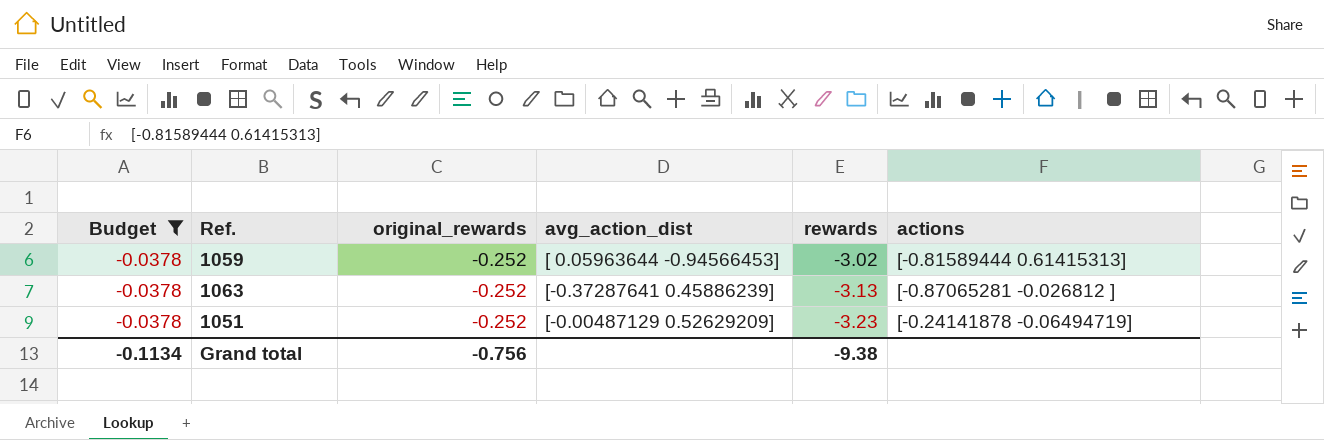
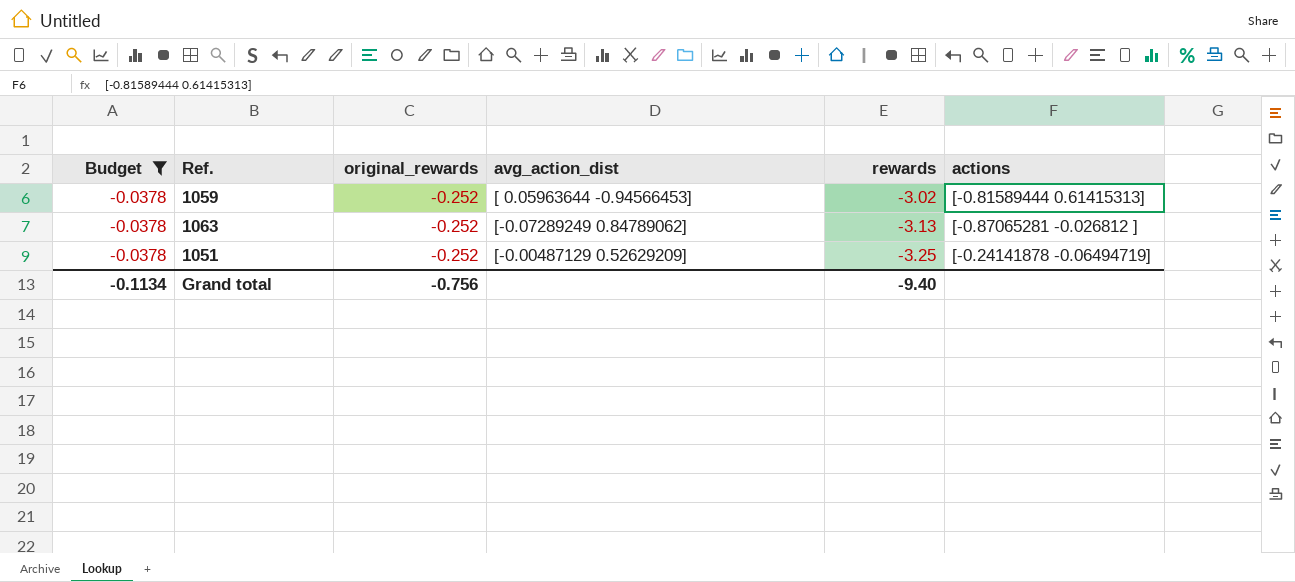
1063 | avg_action_dist: [-0.37287641 0.45886239] -> [-0.07289249 0.84789062]
1051 | rewards: -3.23 -> -3.25
Grand total | rewards: -9.38 -> -9.40

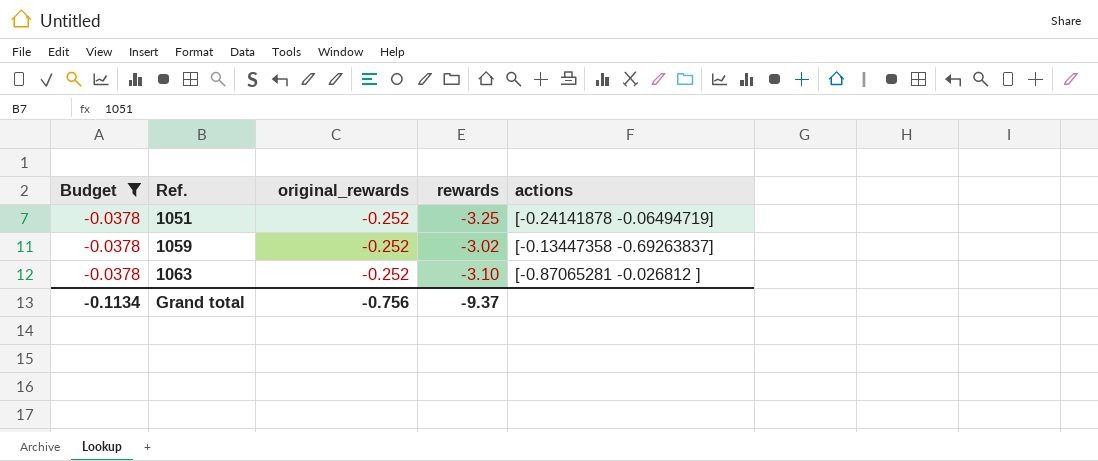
row order: rewards descending -> Ref. ascending
column avg_action_dist | position: 4 -> none
1059 | actions: [-0.81589444 0.61415313] -> [-0.13447358 -0.69263837]
1063 | rewards: -3.13 -> -3.10
Grand total | rewards: -9.40 -> -9.37

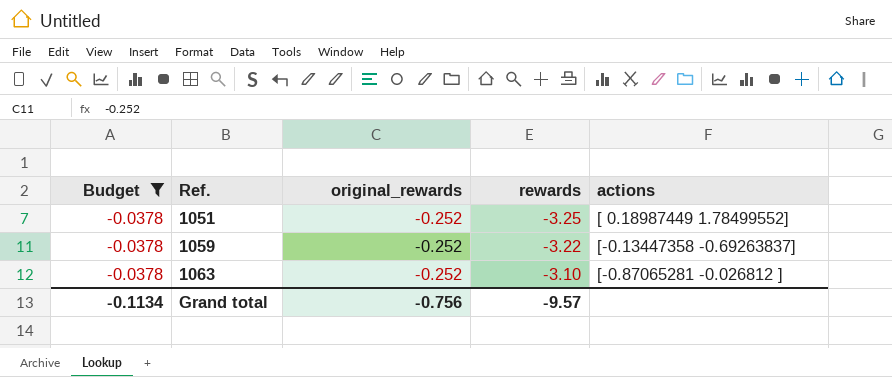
1051 | actions: [-0.24141878 -0.06494719] -> [ 0.18987449 1.78499552]
1059 | rewards: -3.02 -> -3.22
Grand total | rewards: -9.37 -> -9.57

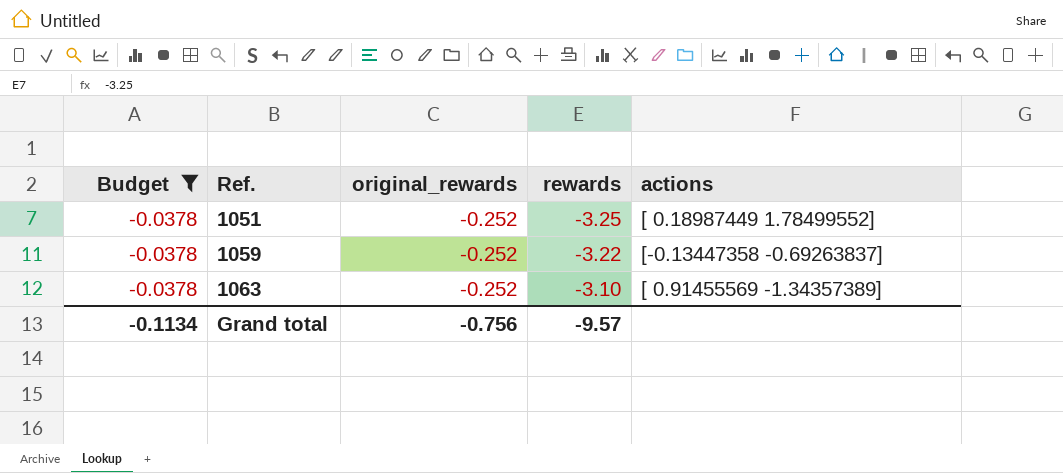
1063 | actions: [-0.87065281 -0.026812 ] -> [ 0.91455569 -1.34357389]

